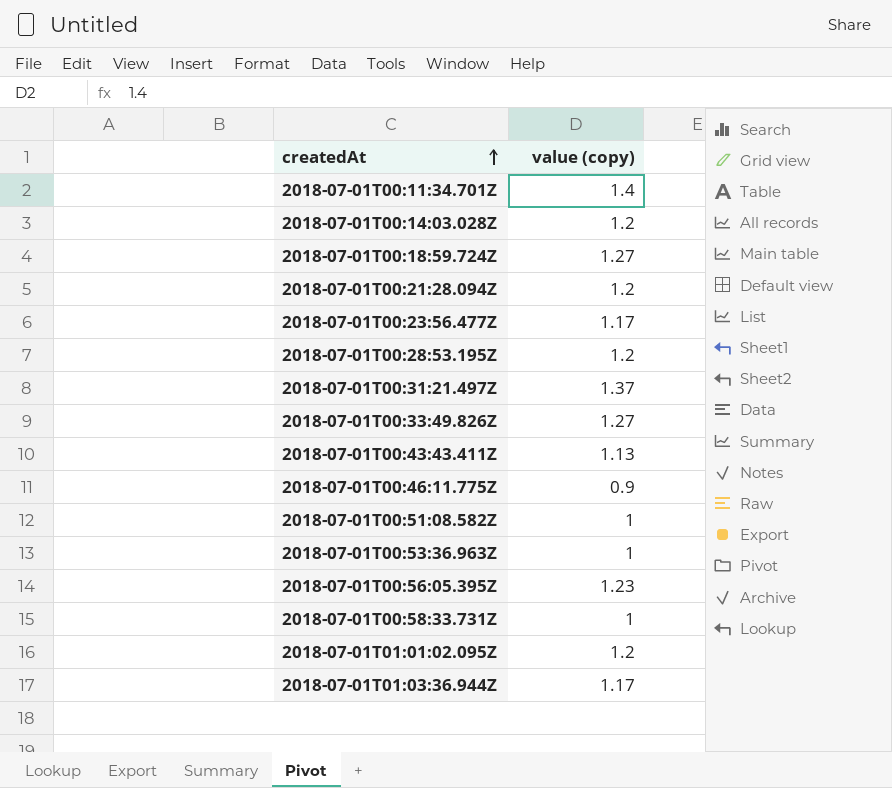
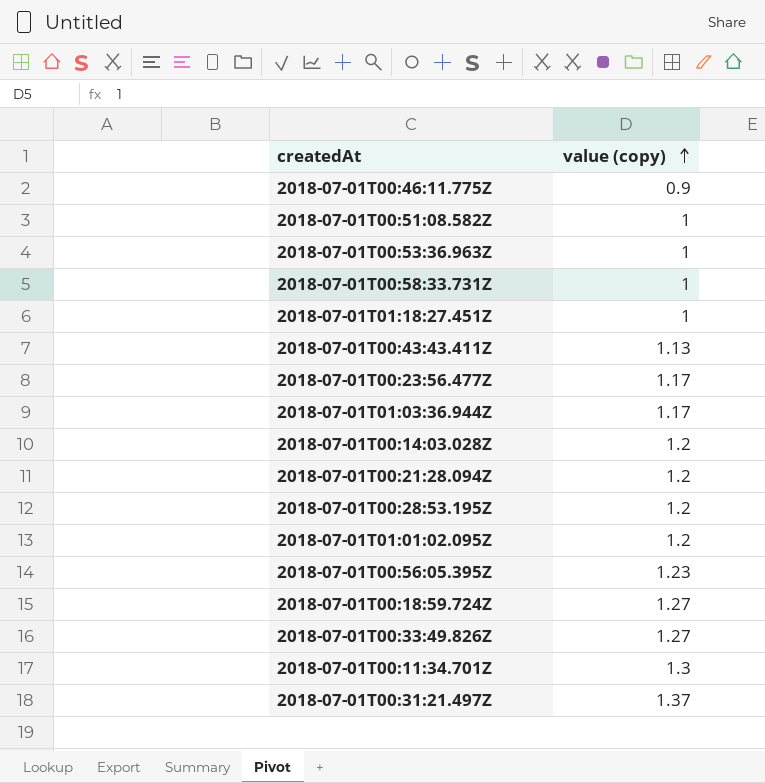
row order: createdAt ascending -> value (copy) ascending
row 2018-07-01T01:18:27.451Z: none -> 1
2018-07-01T00:11:34.701Z | value (copy): 1.4 -> 1.3

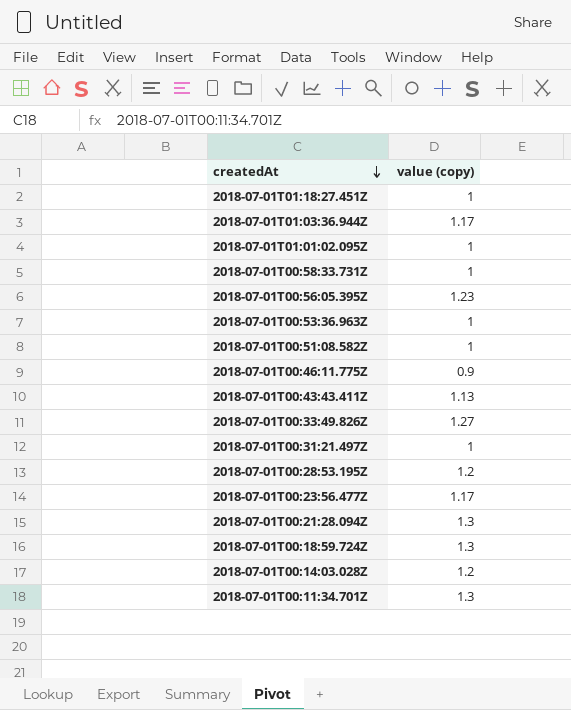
row order: value (copy) ascending -> createdAt descending
2018-07-01T01:01:02.095Z | value (copy): 1.2 -> 1
2018-07-01T00:31:21.497Z | value (copy): 1.37 -> 1
2018-07-01T00:21:28.094Z | value (copy): 1.2 -> 1.3
2018-07-01T00:18:59.724Z | value (copy): 1.27 -> 1.3

